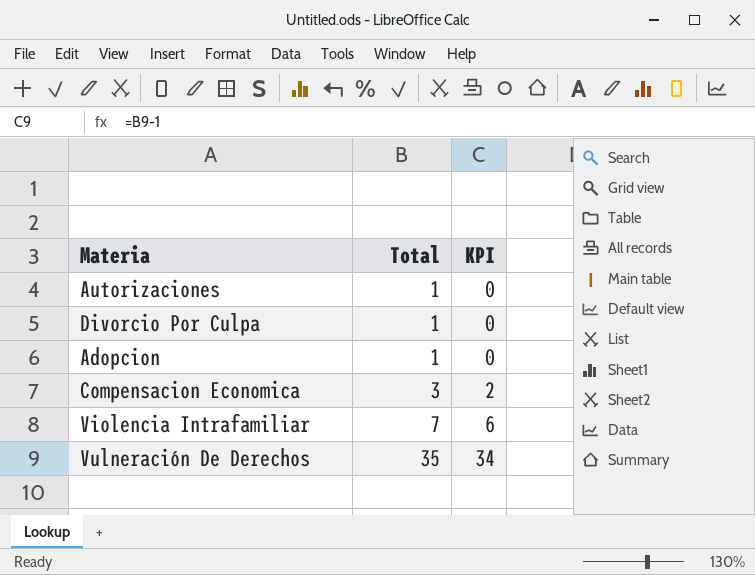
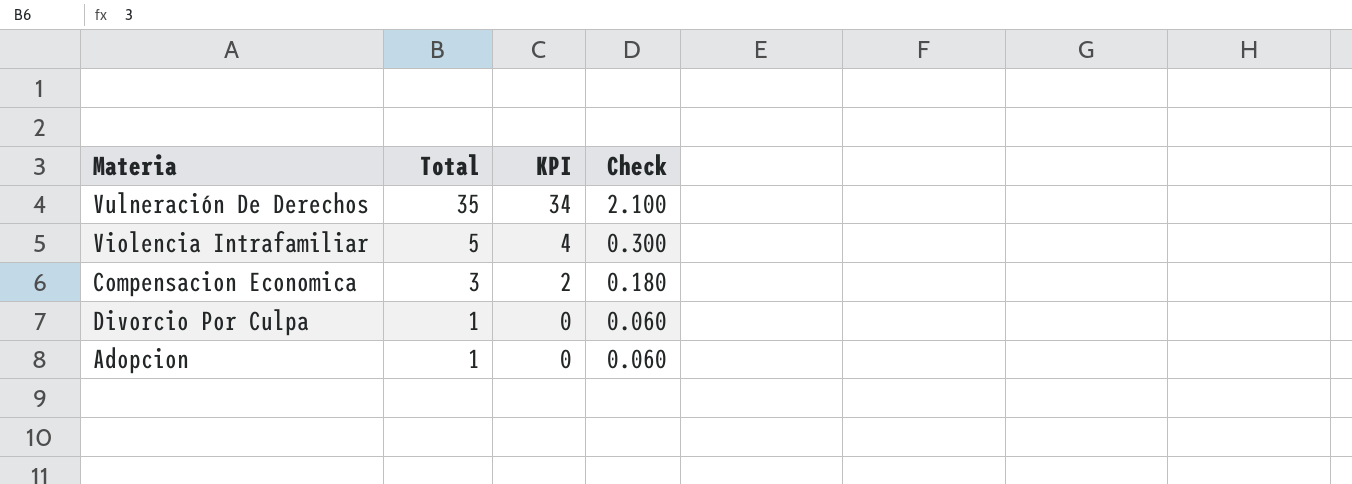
row order: Total ascending -> Total descending
column Check | formula: none -> [Total] * 0.06
row Autorizaciones: 1 | 0 -> none
Violencia Intrafamiliar | Total: 7 -> 5
Violencia Intrafamiliar | KPI: 6 -> 4

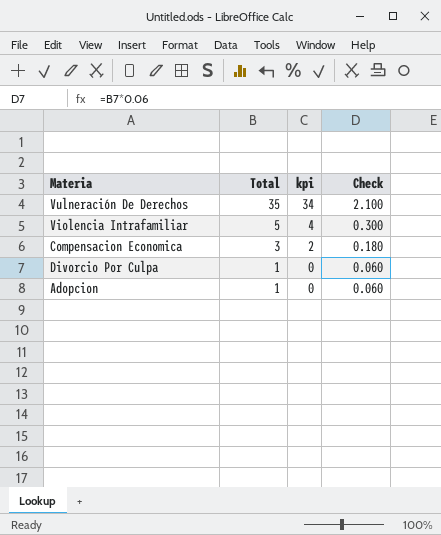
column name: KPI -> kpi

